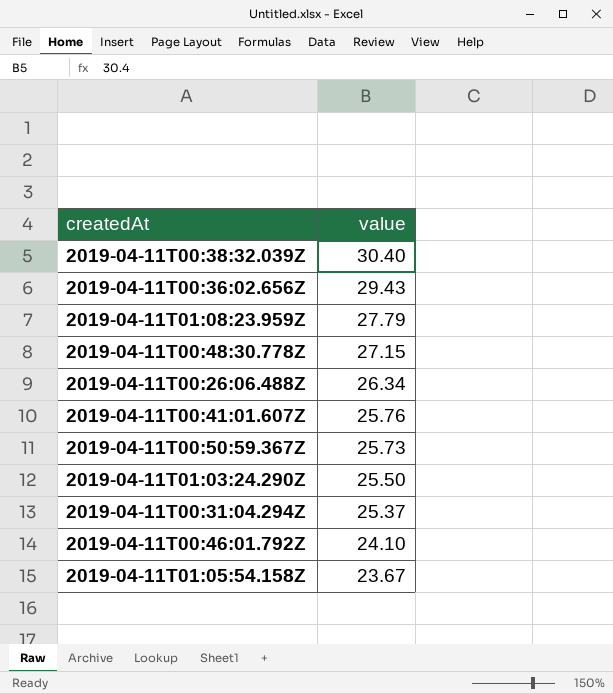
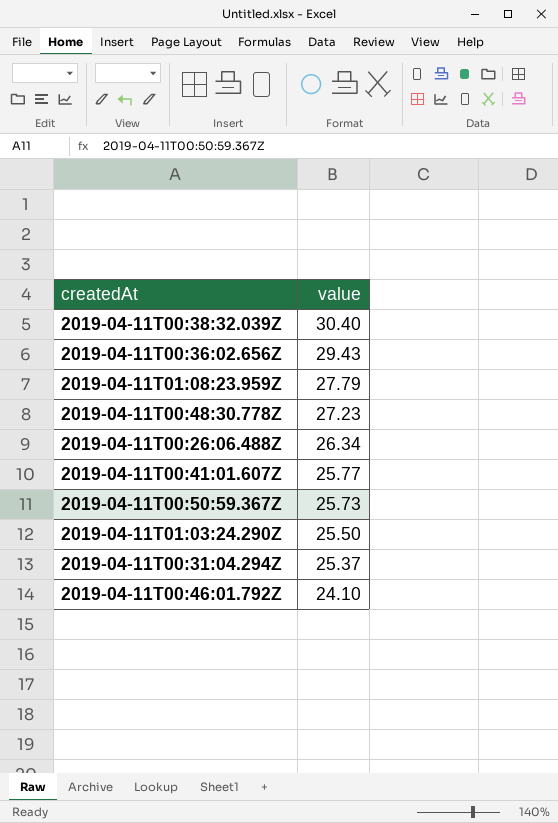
row 2019-04-11T01:05:54.158Z: 23.67 -> none
2019-04-11T00:48:30.778Z | value: 27.15 -> 27.23
2019-04-11T00:41:01.607Z | value: 25.76 -> 25.77

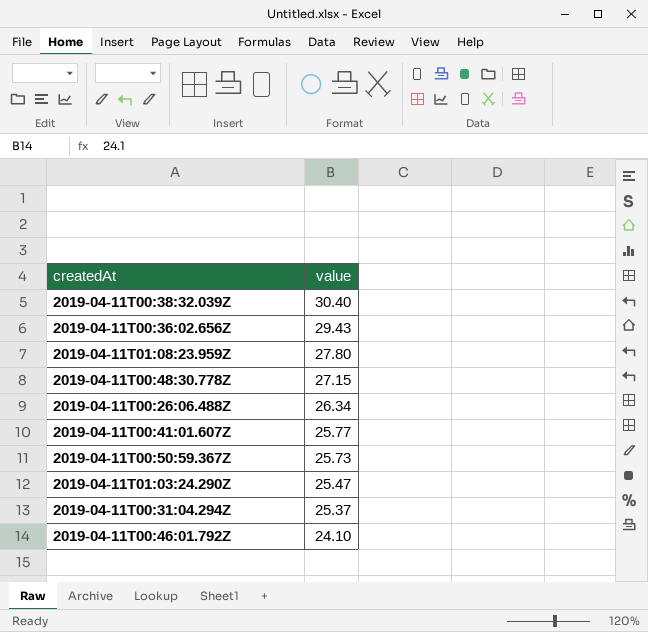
2019-04-11T01:08:23.959Z | value: 27.79 -> 27.80
2019-04-11T00:48:30.778Z | value: 27.23 -> 27.15
2019-04-11T01:03:24.290Z | value: 25.50 -> 25.47

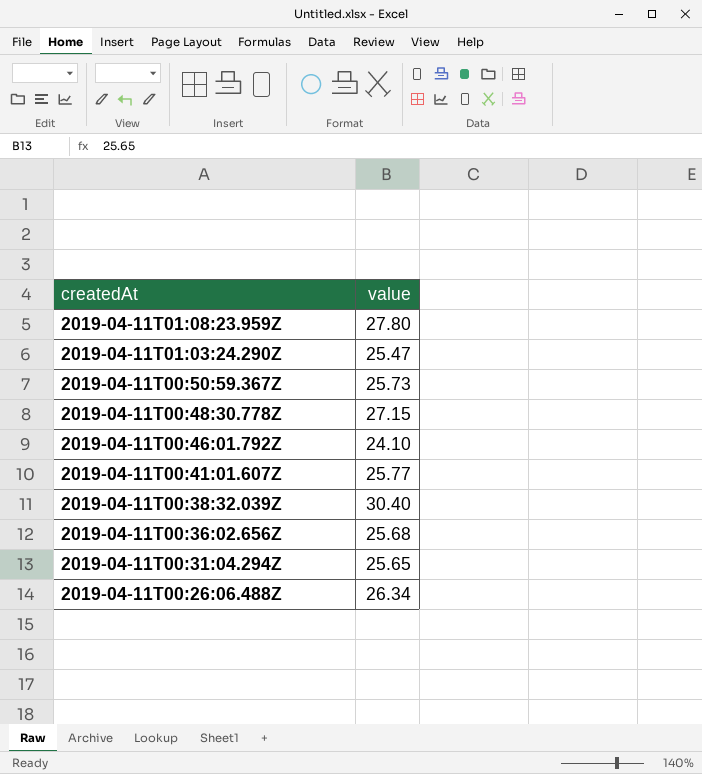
row order: value descending -> createdAt descending
2019-04-11T00:36:02.656Z | value: 29.43 -> 25.68
2019-04-11T00:31:04.294Z | value: 25.37 -> 25.65

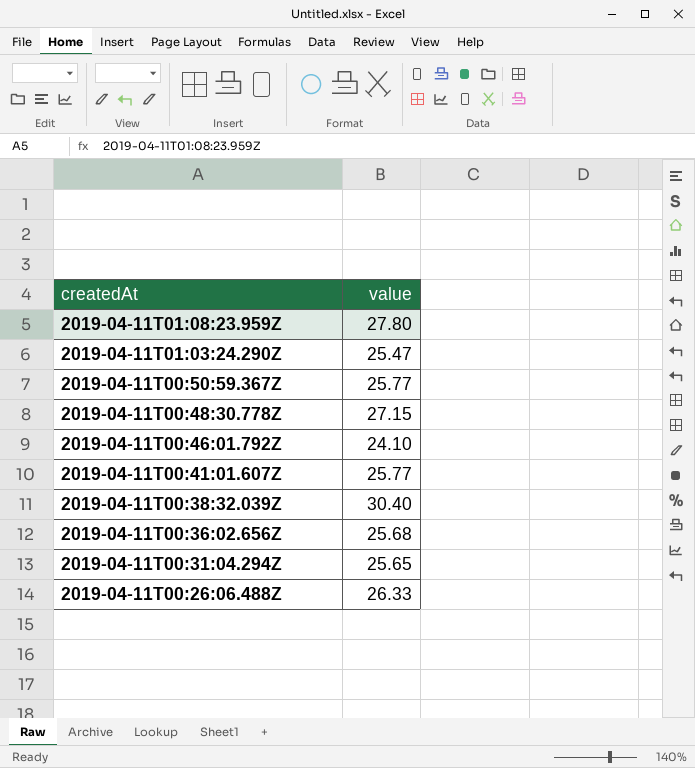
2019-04-11T00:50:59.367Z | value: 25.73 -> 25.77
2019-04-11T00:26:06.488Z | value: 26.34 -> 26.33

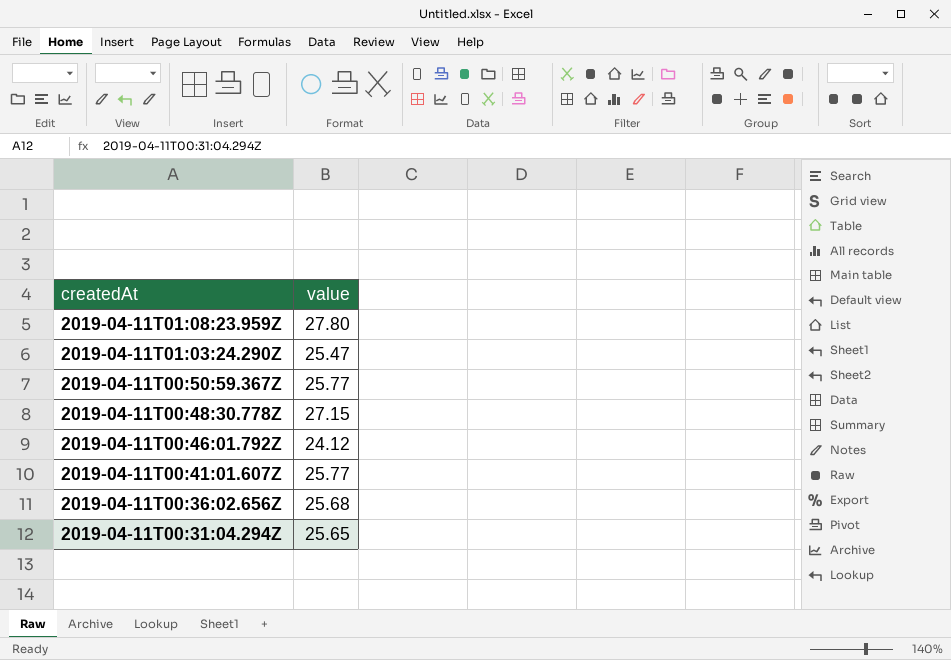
row 2019-04-11T00:38:32.039Z: 30.40 -> none
row 2019-04-11T00:26:06.488Z: 26.33 -> none
2019-04-11T00:46:01.792Z | value: 24.10 -> 24.12

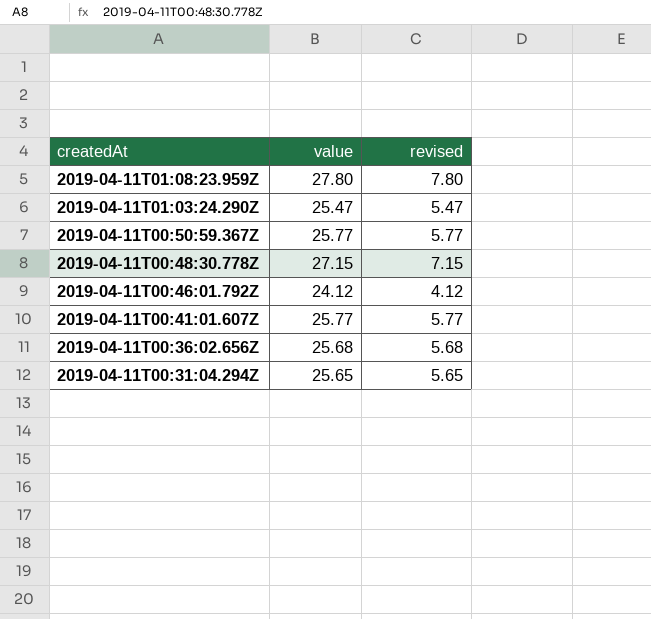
column revised | formula: none -> [value] - 20

